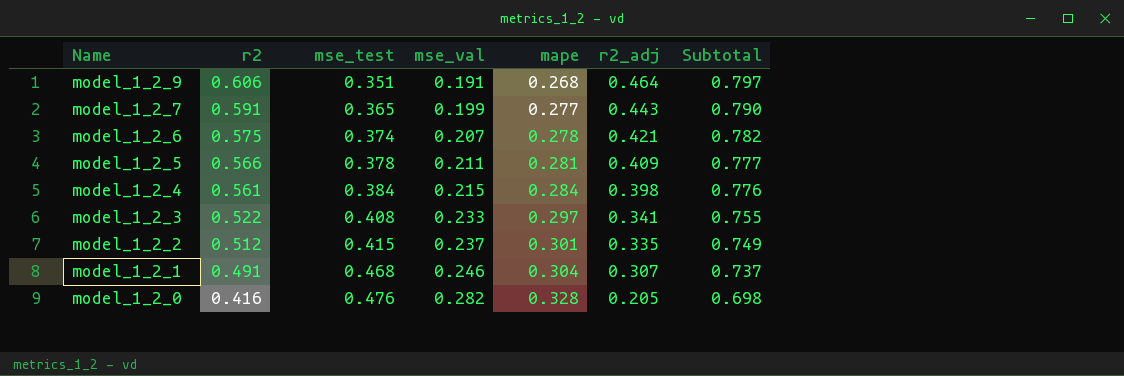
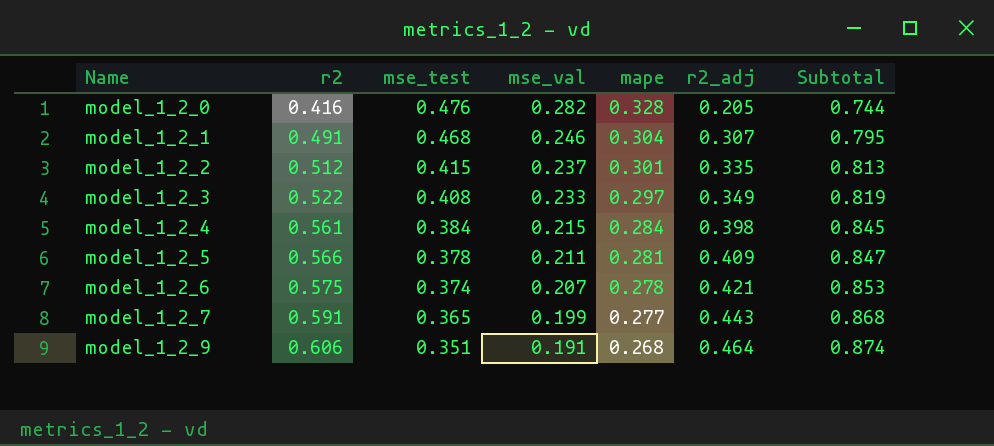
row order: Name descending -> Name ascending
column Subtotal | formula: [r2] + [mse_val] -> [r2] + [mape]
model_1_2_3 | r2_adj: 0.341 -> 0.349

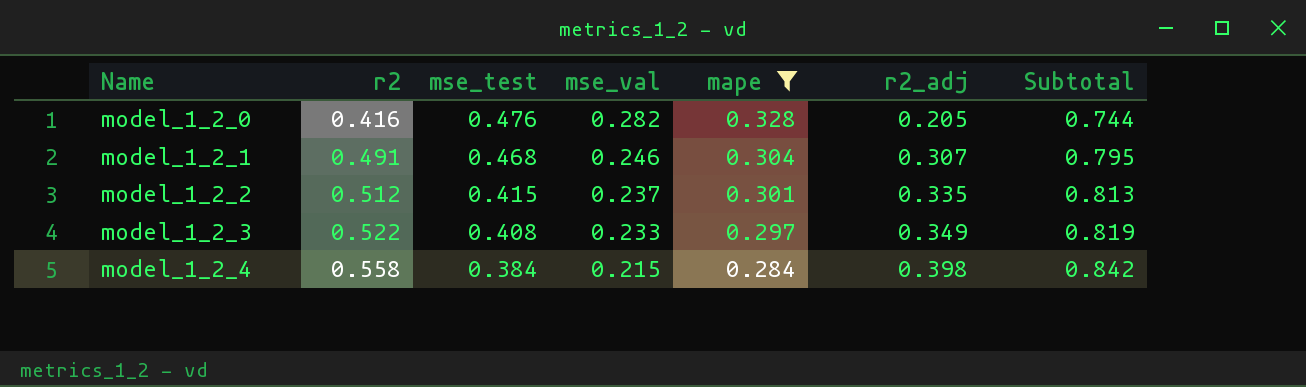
filter: none -> mape >= 0.284
model_1_2_4 | r2: 0.561 -> 0.558
model_1_2_4 | Subtotal: 0.845 -> 0.842

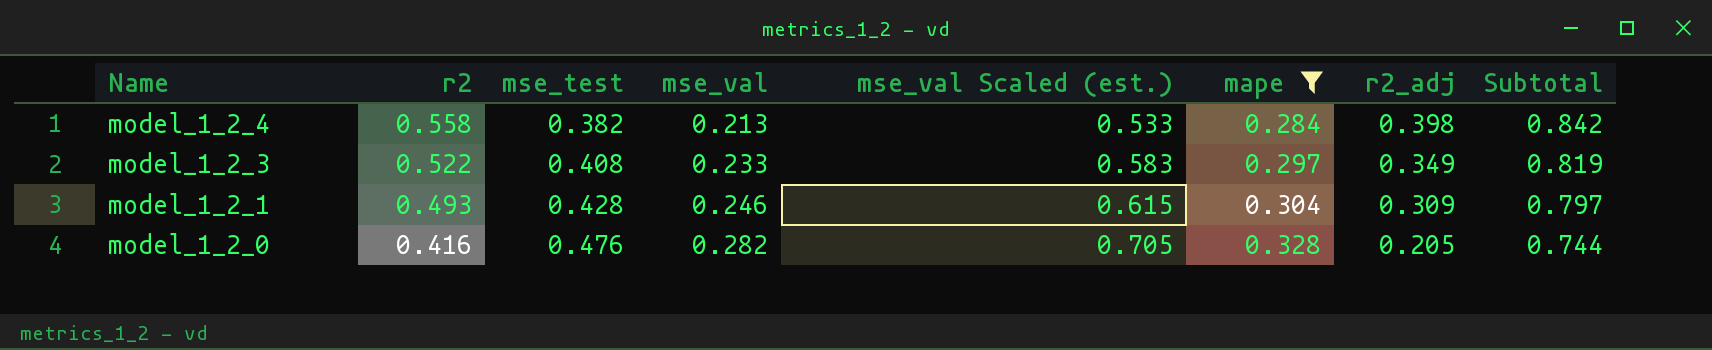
row order: Name ascending -> Name descending
column mse_val Scaled (est.) | formula: none -> [mse_val] * 2.5
row model_1_2_2: 0.512 | 0.415 | 0.237 | 0.301 | 0.335 | 0.813 -> none
model_1_2_4 | mse_test: 0.384 -> 0.382
model_1_2_4 | mse_val: 0.215 -> 0.213
model_1_2_1 | r2: 0.491 -> 0.493
model_1_2_1 | mse_test: 0.468 -> 0.428
model_1_2_1 | r2_adj: 0.307 -> 0.309
model_1_2_1 | Subtotal: 0.795 -> 0.797

